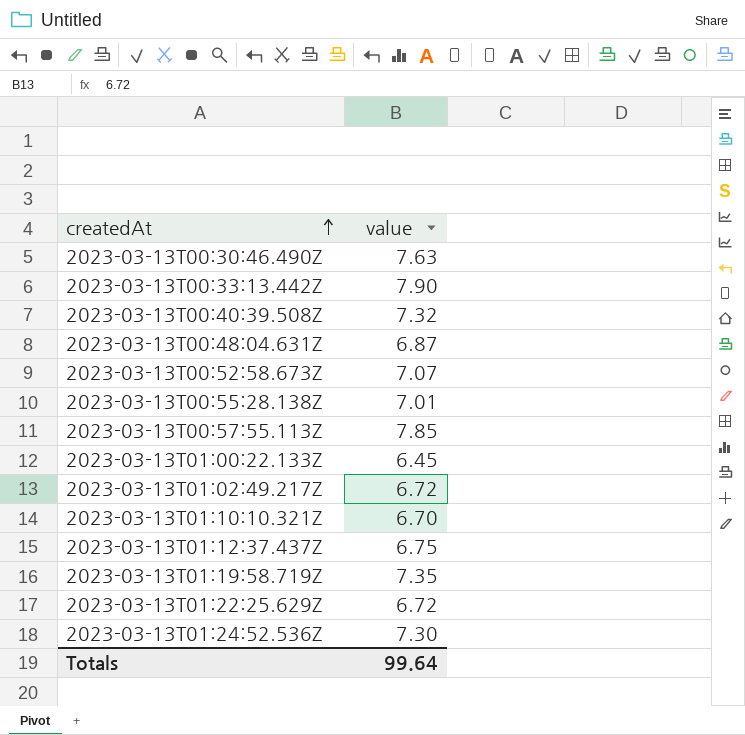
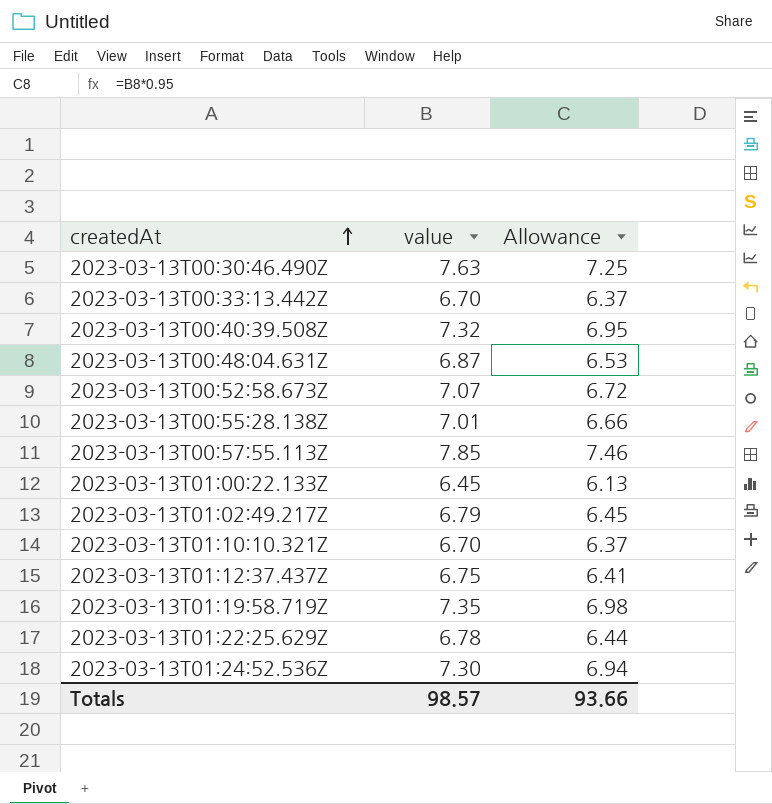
column Allowance | formula: none -> [value] * 0.95
2023-03-13T00:33:13.442Z | value: 7.90 -> 6.70
2023-03-13T01:02:49.217Z | value: 6.72 -> 6.79
2023-03-13T01:22:25.629Z | value: 6.72 -> 6.78
Totals | value: 99.64 -> 98.57

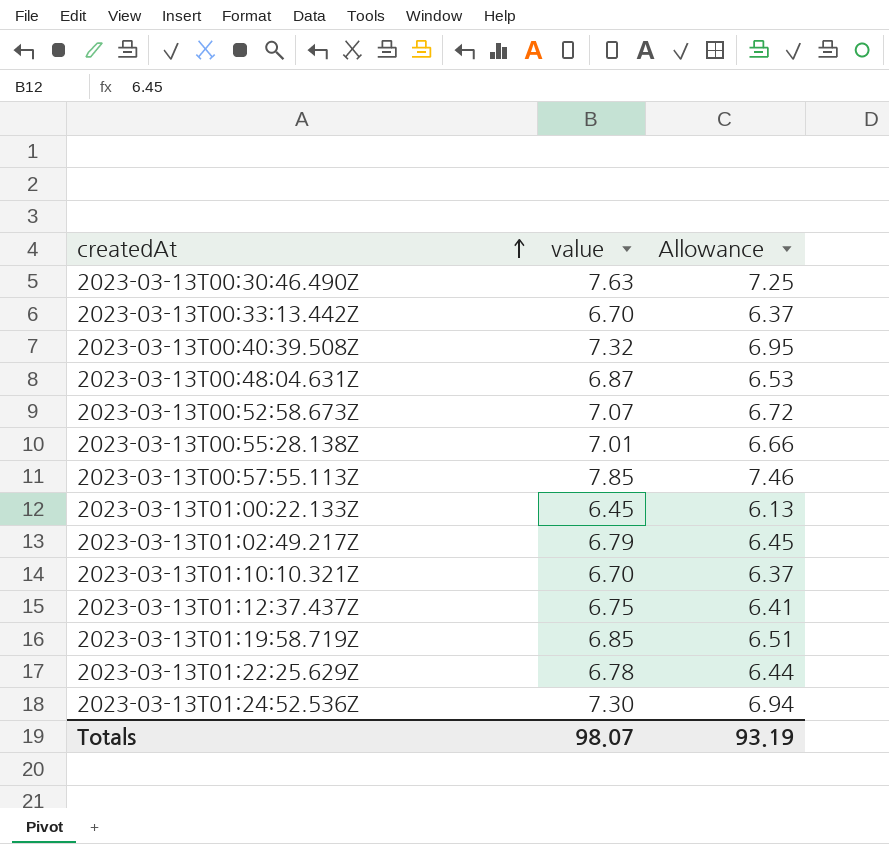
2023-03-13T01:19:58.719Z | value: 7.35 -> 6.85
2023-03-13T01:19:58.719Z | Allowance: 6.98 -> 6.51
Totals | value: 98.57 -> 98.07
Totals | Allowance: 93.66 -> 93.19

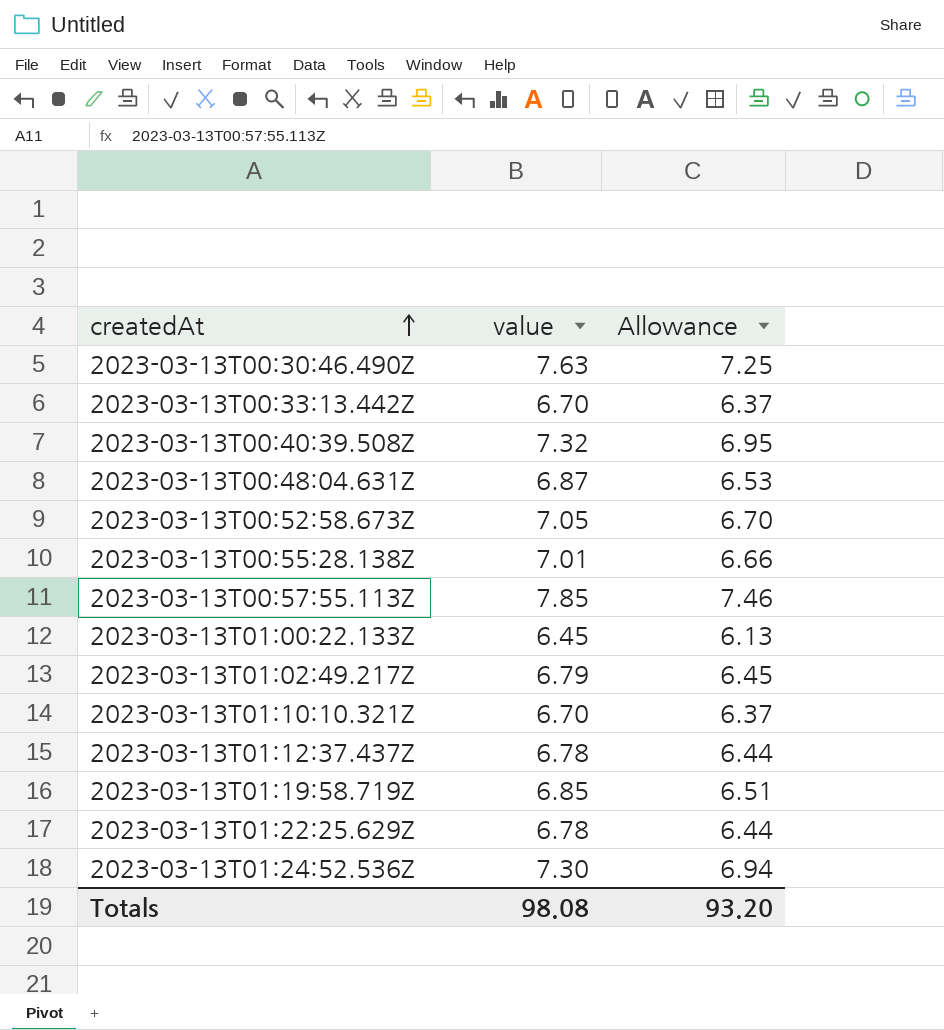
2023-03-13T00:52:58.673Z | value: 7.07 -> 7.05
2023-03-13T00:52:58.673Z | Allowance: 6.72 -> 6.70
2023-03-13T01:12:37.437Z | value: 6.75 -> 6.78
2023-03-13T01:12:37.437Z | Allowance: 6.41 -> 6.44
Totals | value: 98.07 -> 98.08
Totals | Allowance: 93.19 -> 93.20

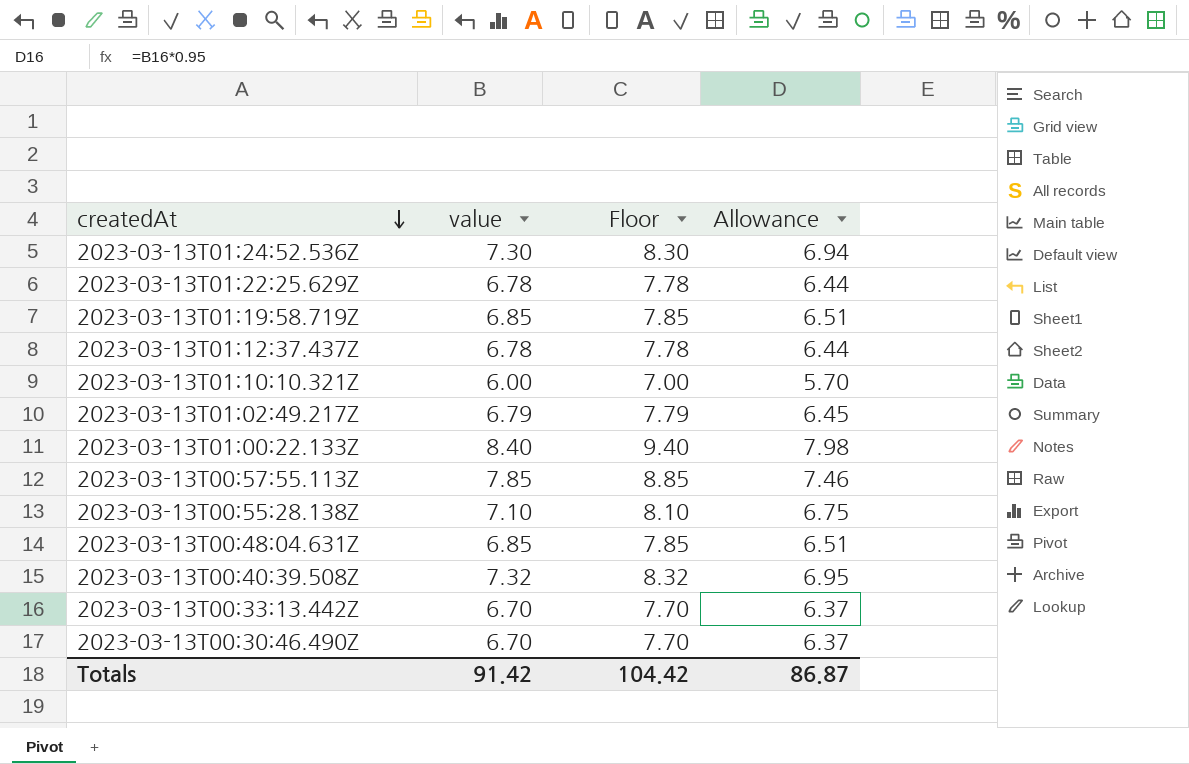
row order: createdAt ascending -> createdAt descending
column Floor | formula: none -> [value] + 1
row 2023-03-13T00:52:58.673Z: 7.05 | 6.70 -> none
2023-03-13T01:10:10.321Z | value: 6.70 -> 6.00
2023-03-13T01:10:10.321Z | Allowance: 6.37 -> 5.70
2023-03-13T01:00:22.133Z | value: 6.45 -> 8.40
2023-03-13T01:00:22.133Z | Allowance: 6.13 -> 7.98
2023-03-13T00:55:28.138Z | value: 7.01 -> 7.10
2023-03-13T00:55:28.138Z | Allowance: 6.66 -> 6.75
2023-03-13T00:48:04.631Z | value: 6.87 -> 6.85
2023-03-13T00:48:04.631Z | Allowance: 6.53 -> 6.51
2023-03-13T00:30:46.490Z | value: 7.63 -> 6.70
2023-03-13T00:30:46.490Z | Allowance: 7.25 -> 6.37
Totals | value: 98.08 -> 91.42
Totals | Allowance: 93.20 -> 86.87

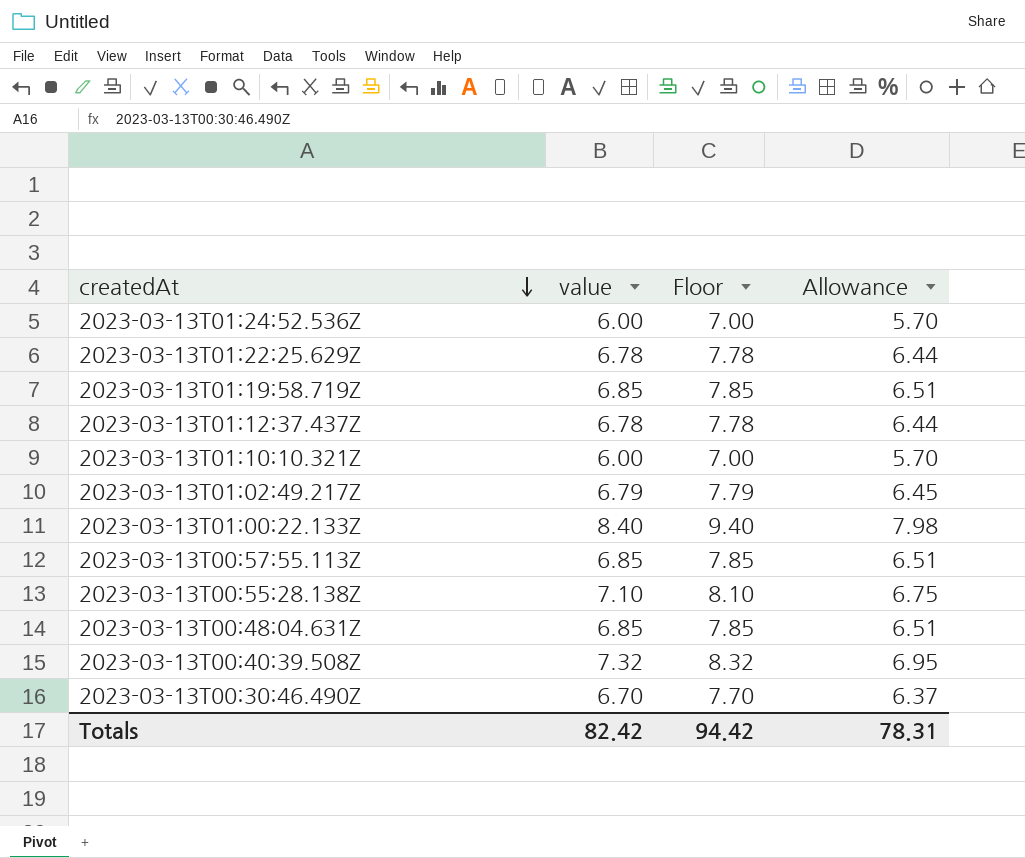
row 2023-03-13T00:33:13.442Z: 6.70 | 7.70 | 6.37 -> none
2023-03-13T01:24:52.536Z | value: 7.30 -> 6.00
2023-03-13T01:24:52.536Z | Floor: 8.30 -> 7.00
2023-03-13T01:24:52.536Z | Allowance: 6.94 -> 5.70
2023-03-13T00:57:55.113Z | value: 7.85 -> 6.85
2023-03-13T00:57:55.113Z | Floor: 8.85 -> 7.85
2023-03-13T00:57:55.113Z | Allowance: 7.46 -> 6.51
Totals | value: 91.42 -> 82.42
Totals | Floor: 104.42 -> 94.42
Totals | Allowance: 86.87 -> 78.31

